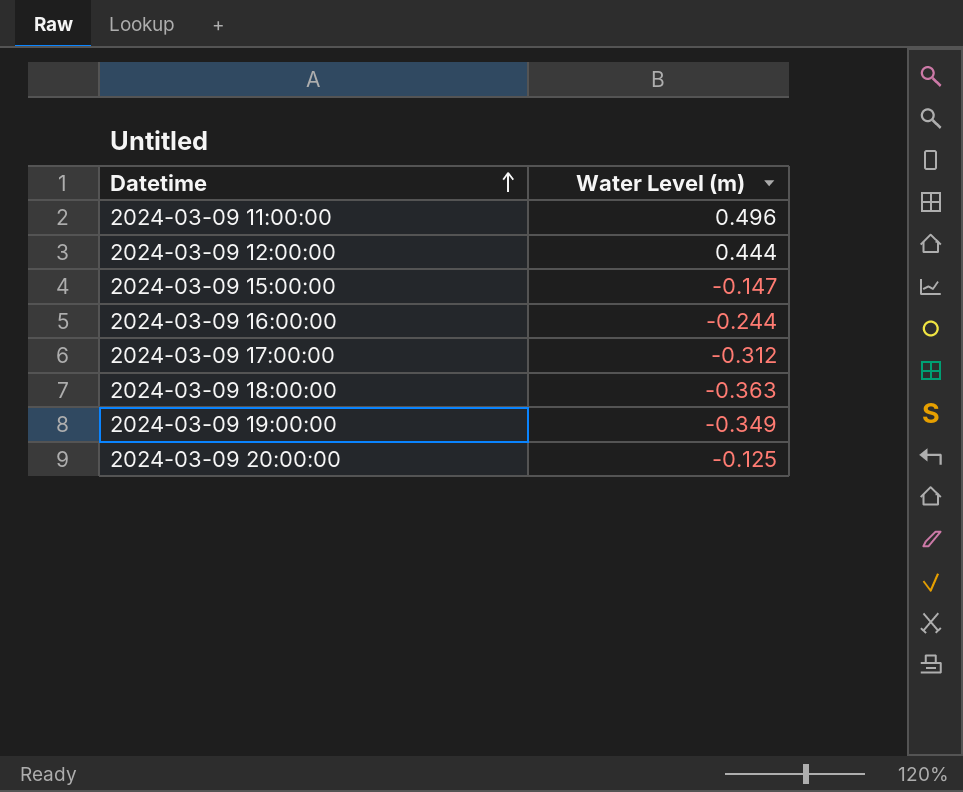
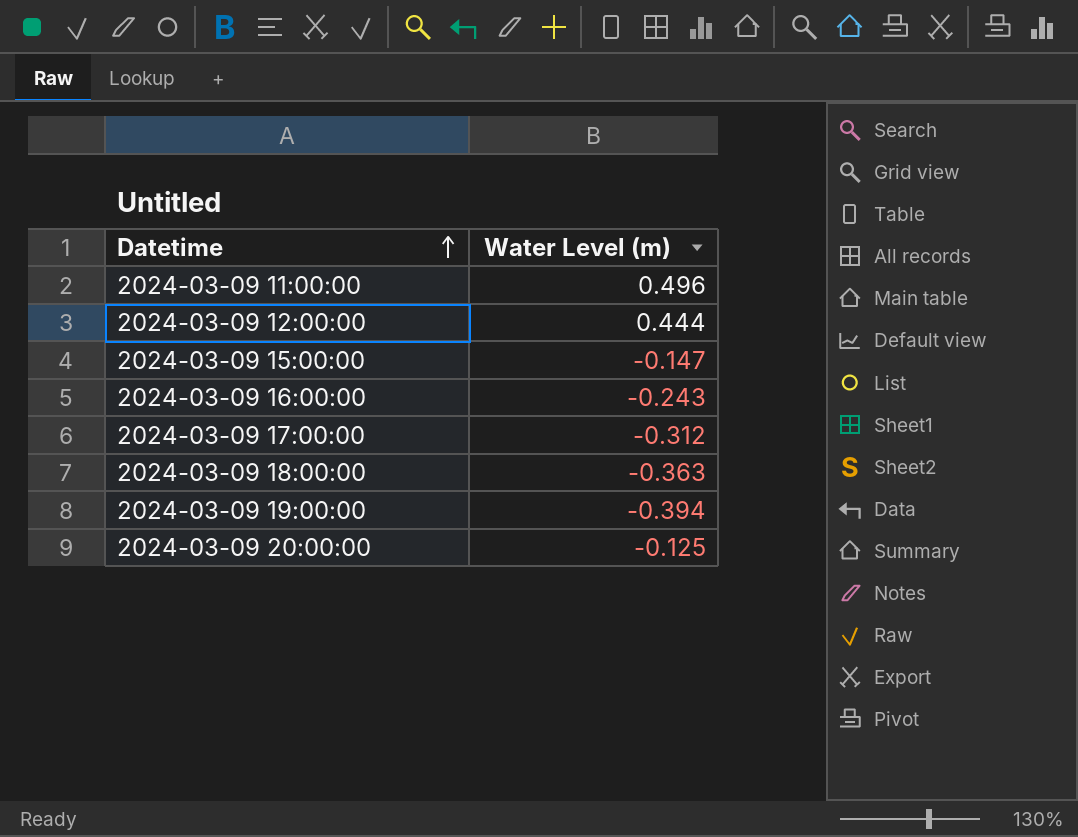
2024-03-09 16:00:00 | Water Level (m): -0.244 -> -0.243
2024-03-09 19:00:00 | Water Level (m): -0.349 -> -0.394

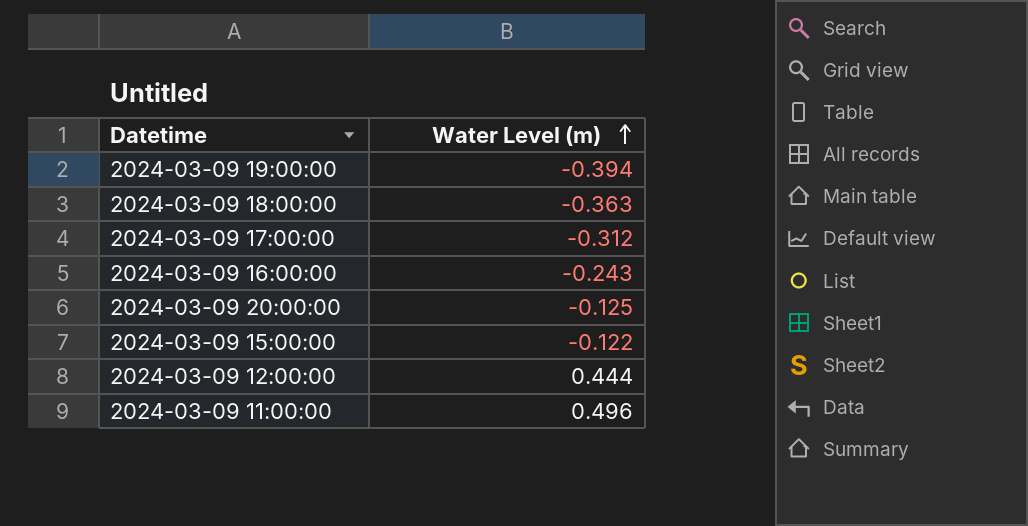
row order: Datetime ascending -> Water Level (m) ascending
2024-03-09 15:00:00 | Water Level (m): -0.147 -> -0.122

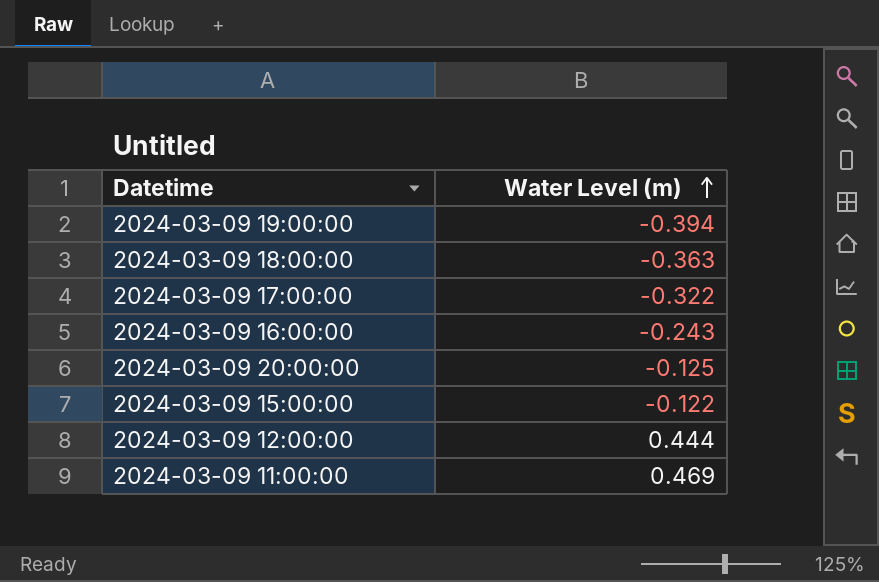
2024-03-09 17:00:00 | Water Level (m): -0.312 -> -0.322
2024-03-09 11:00:00 | Water Level (m): 0.496 -> 0.469

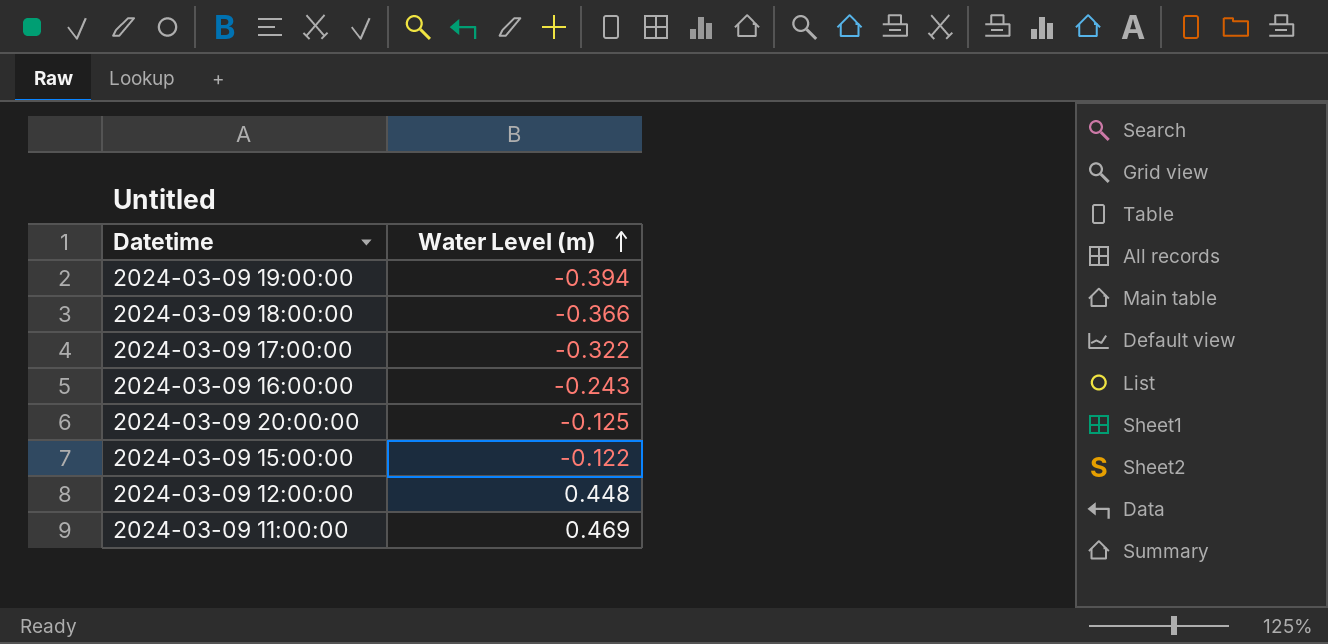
2024-03-09 18:00:00 | Water Level (m): -0.363 -> -0.366
2024-03-09 12:00:00 | Water Level (m): 0.444 -> 0.448

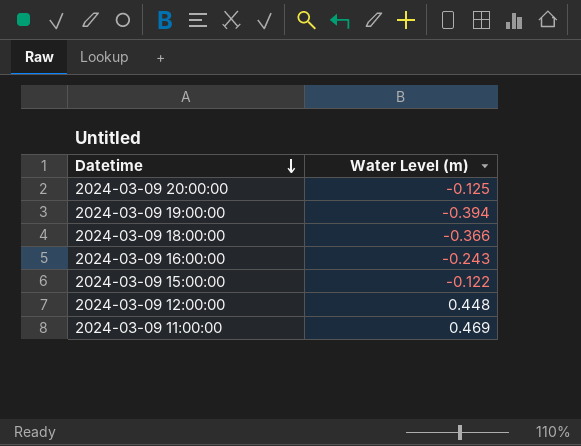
row order: Water Level (m) ascending -> Datetime descending
row 2024-03-09 17:00:00: -0.322 -> none

